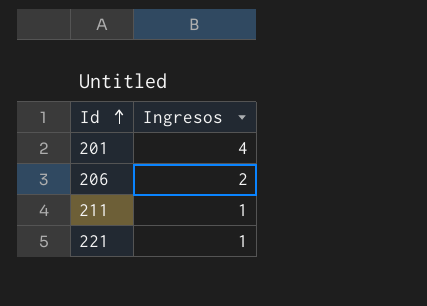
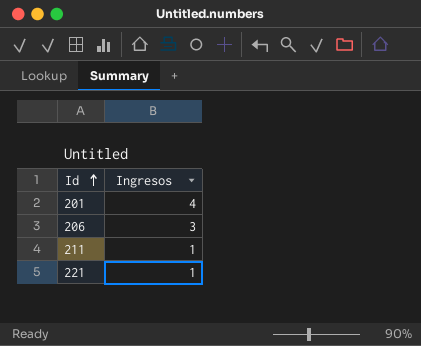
206 | Ingresos: 2 -> 3

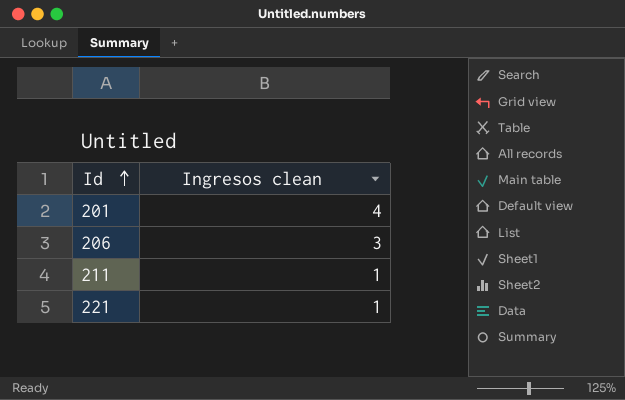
column name: Ingresos -> Ingresos clean

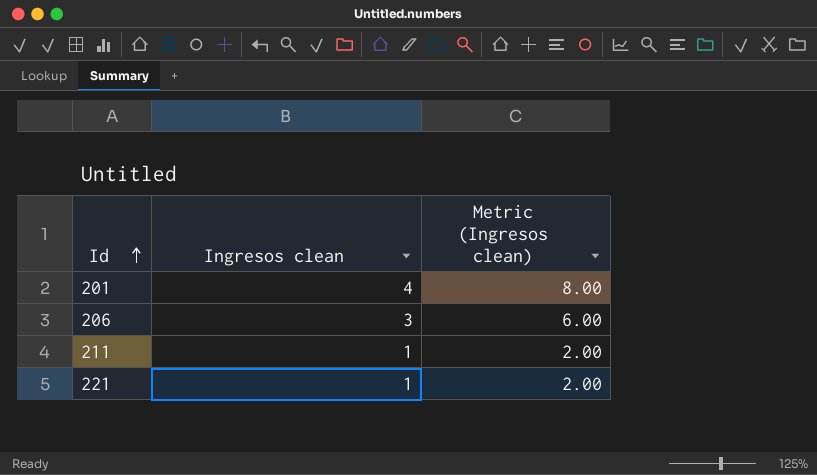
column Metric (Ingresos clean) | formula: none -> [Ingresos clean] * 2

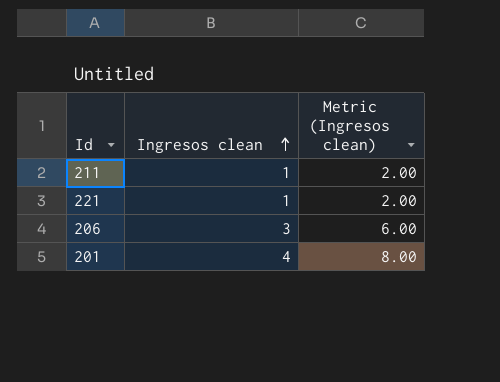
row order: Id ascending -> Ingresos clean ascending

